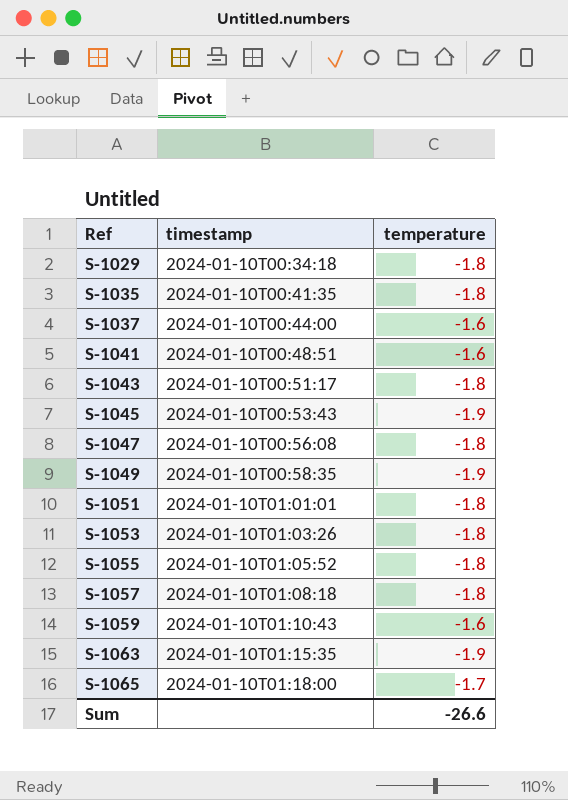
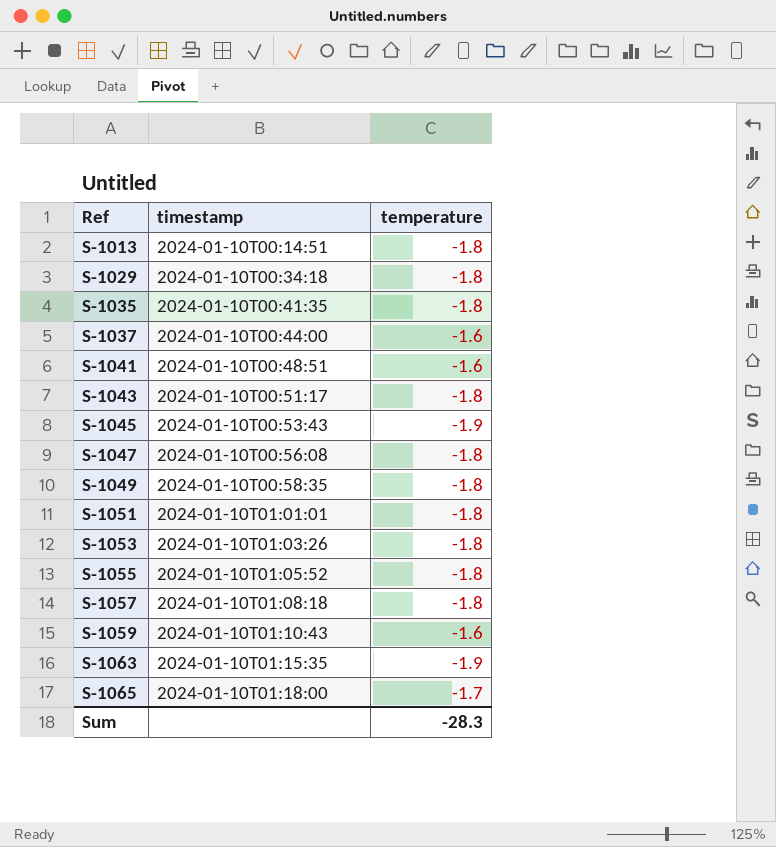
row S-1013: none -> 2024-01-10T00:14:51 | -1.8
S-1049 | temperature: -1.9 -> -1.8
Sum | temperature: -26.6 -> -28.3

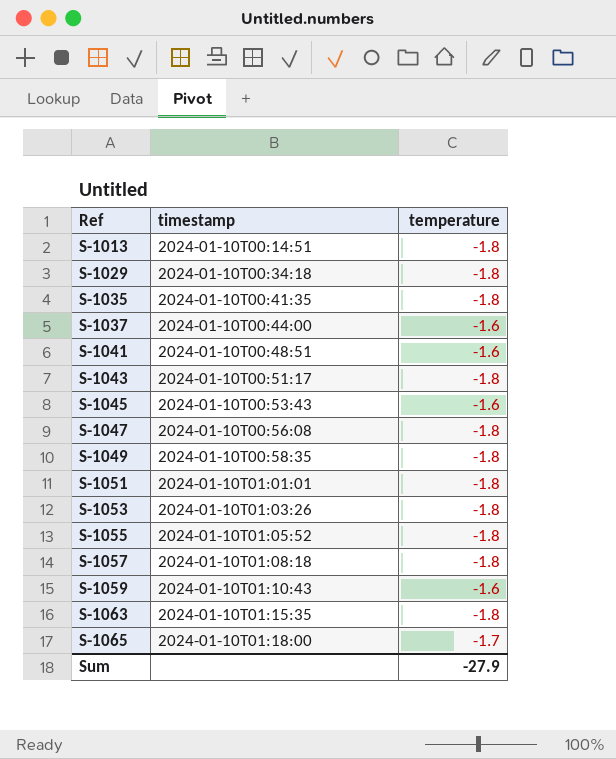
S-1045 | temperature: -1.9 -> -1.6
S-1063 | temperature: -1.9 -> -1.8
Sum | temperature: -28.3 -> -27.9

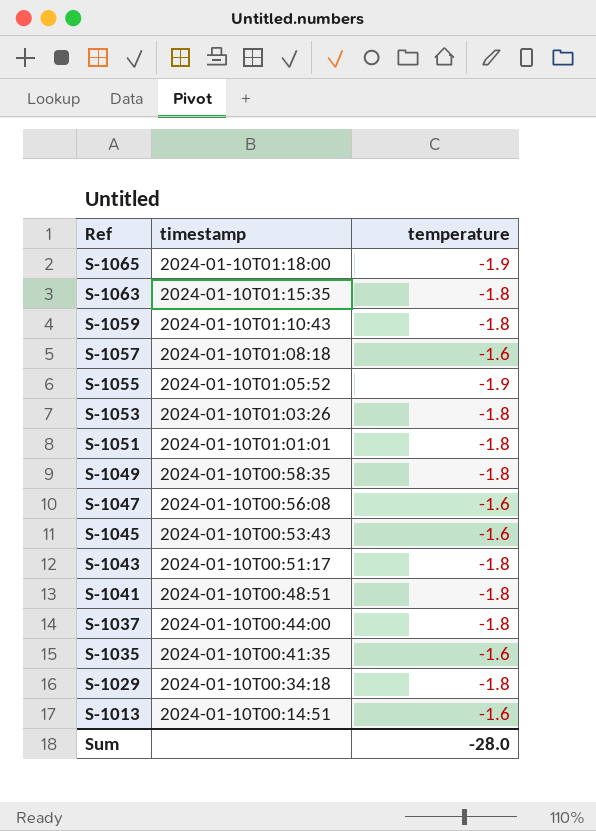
row order: Ref ascending -> Ref descending
S-1065 | temperature: -1.7 -> -1.9
S-1059 | temperature: -1.6 -> -1.8
S-1057 | temperature: -1.8 -> -1.6
S-1055 | temperature: -1.8 -> -1.9
S-1047 | temperature: -1.8 -> -1.6
S-1041 | temperature: -1.6 -> -1.8
S-1037 | temperature: -1.6 -> -1.8
S-1035 | temperature: -1.8 -> -1.6
S-1013 | temperature: -1.8 -> -1.6
Sum | temperature: -27.9 -> -28.0

